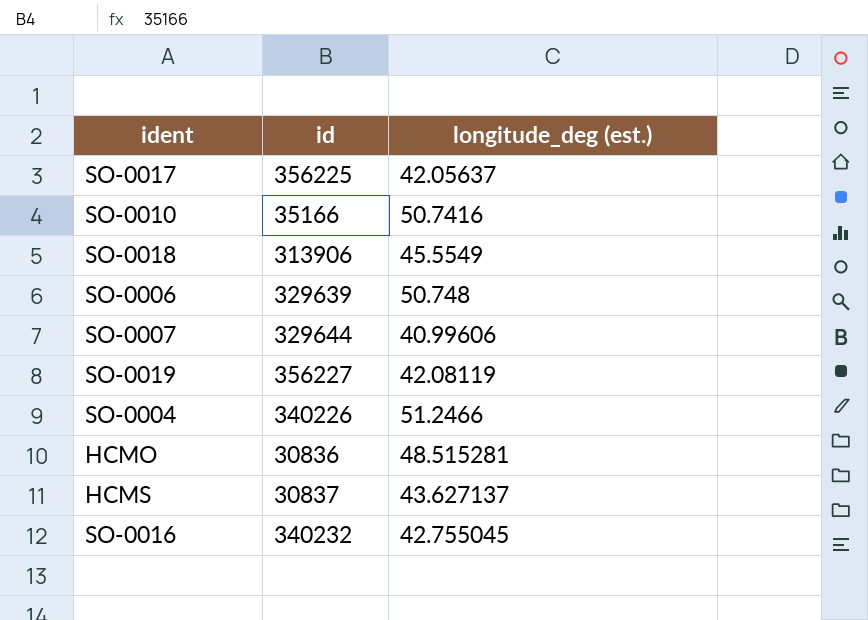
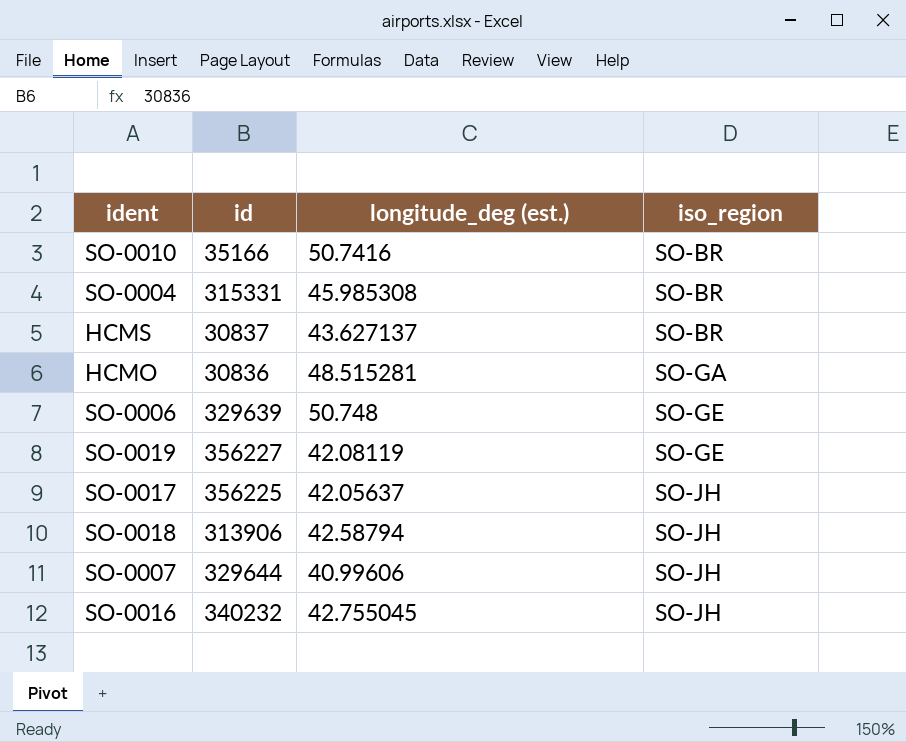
row order: none -> iso_region ascending
column iso_region | position: none -> 4
SO-0004 | id: 340226 -> 315331
SO-0004 | longitude_deg (est.): 51.2466 -> 45.985308
SO-0018 | longitude_deg (est.): 45.5549 -> 42.58794

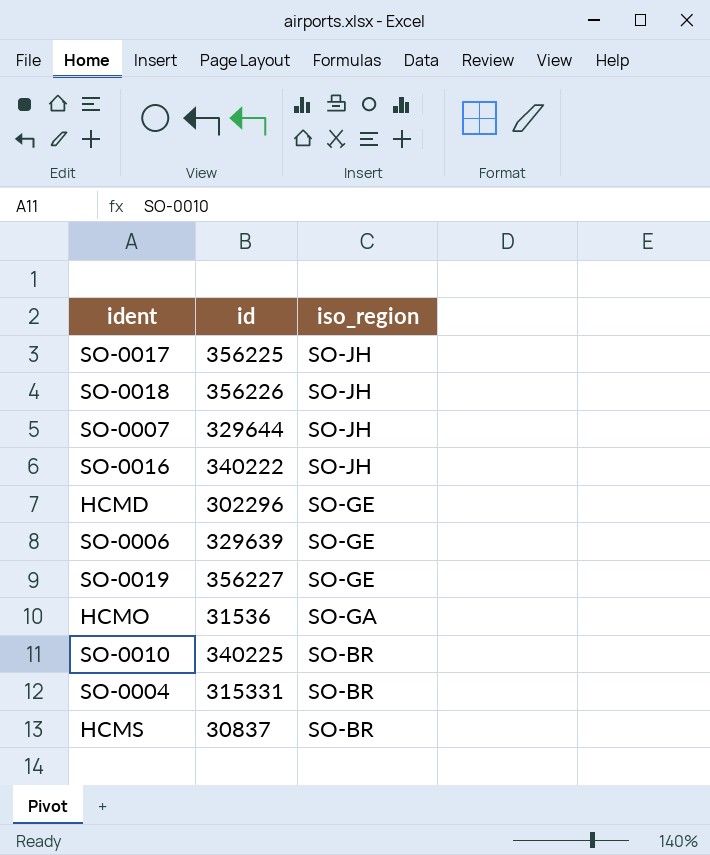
row order: iso_region ascending -> iso_region descending
column longitude_deg (est.) | position: 3 -> none
SO-0018 | id: 313906 -> 356226
SO-0016 | id: 340232 -> 340222
row HCMD: none -> 302296 | SO-GE
HCMO | id: 30836 -> 31536
SO-0010 | id: 35166 -> 340225

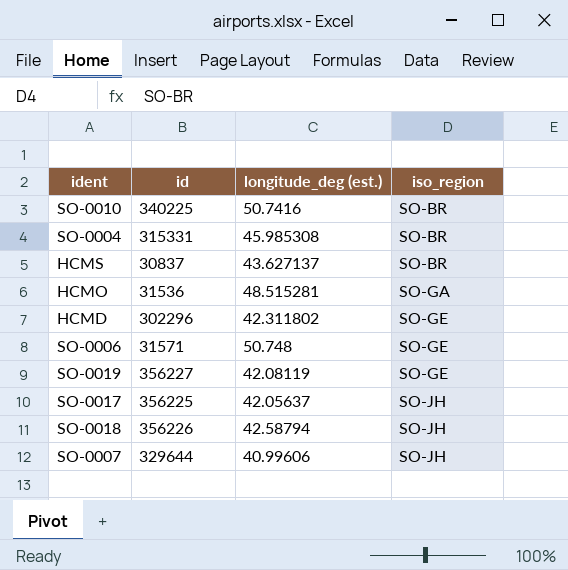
row order: iso_region descending -> iso_region ascending
column longitude_deg (est.) | position: none -> 3
row SO-0016: 340222 | SO-JH -> none
SO-0006 | id: 329639 -> 31571

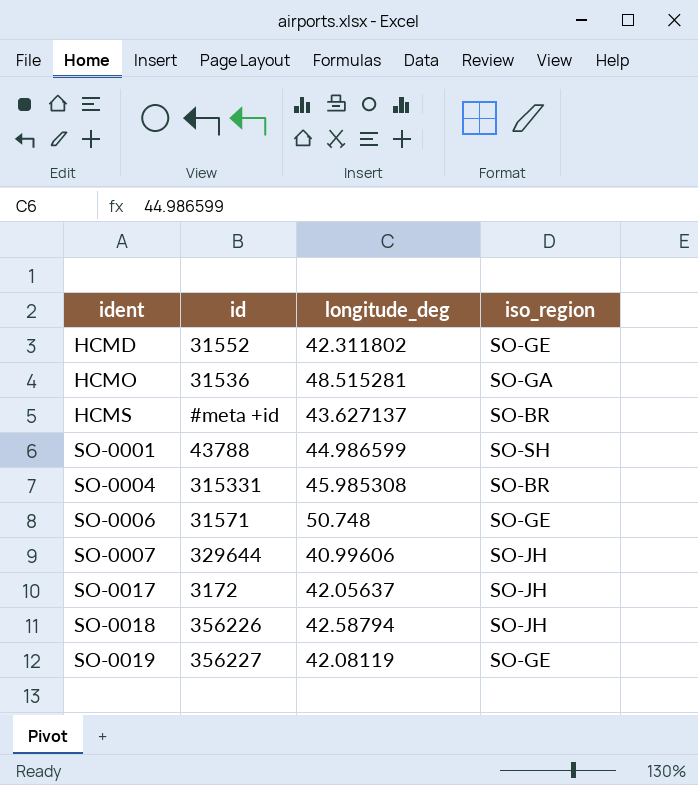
row order: iso_region ascending -> ident ascending
column name: longitude_deg (est.) -> longitude_deg
row SO-0010: 340225 | 50.7416 | SO-BR -> none
HCMD | id: 302296 -> 31552
HCMS | id: 30837 -> #meta +id
row SO-0001: none -> 43788 | 44.986599 | SO-SH
SO-0017 | id: 356225 -> 3172

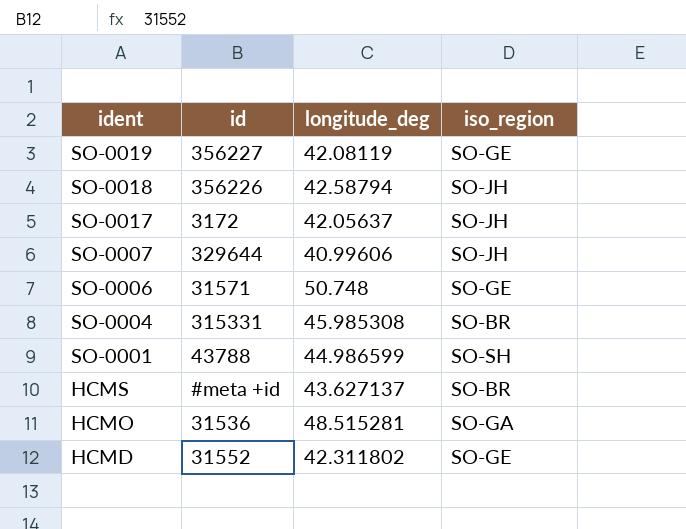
row order: ident ascending -> ident descending

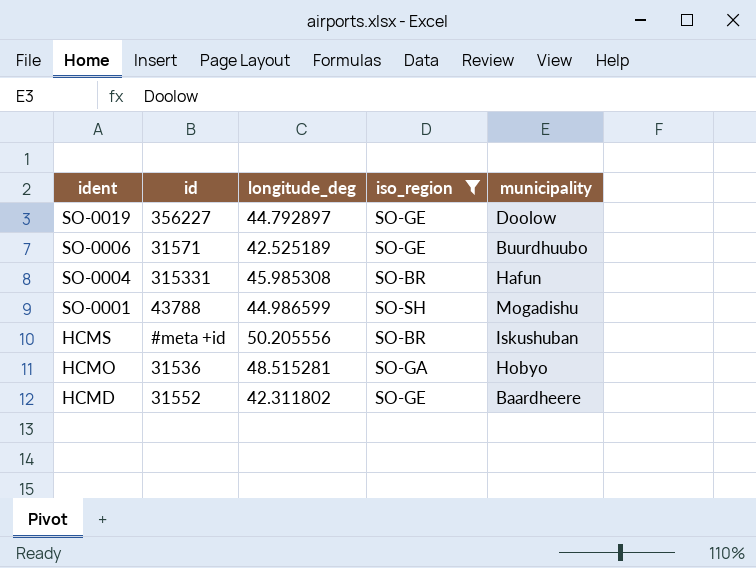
filter: none -> iso_region != SO-JH
column municipality | position: none -> 5
SO-0019 | longitude_deg: 42.08119 -> 44.792897
SO-0006 | longitude_deg: 50.748 -> 42.525189
HCMS | longitude_deg: 43.627137 -> 50.205556

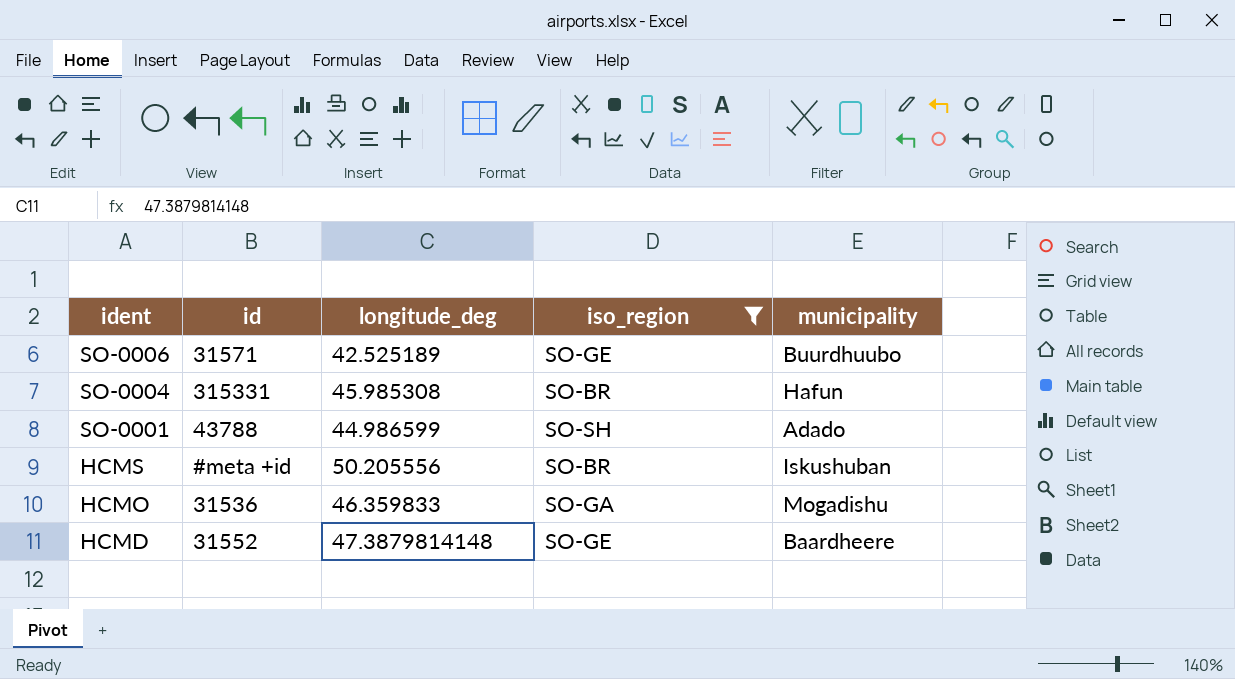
row SO-0019: 356227 | 44.792897 | SO-GE | Doolow -> none
SO-0001 | municipality: Mogadishu -> Adado
HCMO | longitude_deg: 48.515281 -> 46.359833
HCMO | municipality: Hobyo -> Mogadishu
HCMD | longitude_deg: 42.311802 -> 47.3879814148

